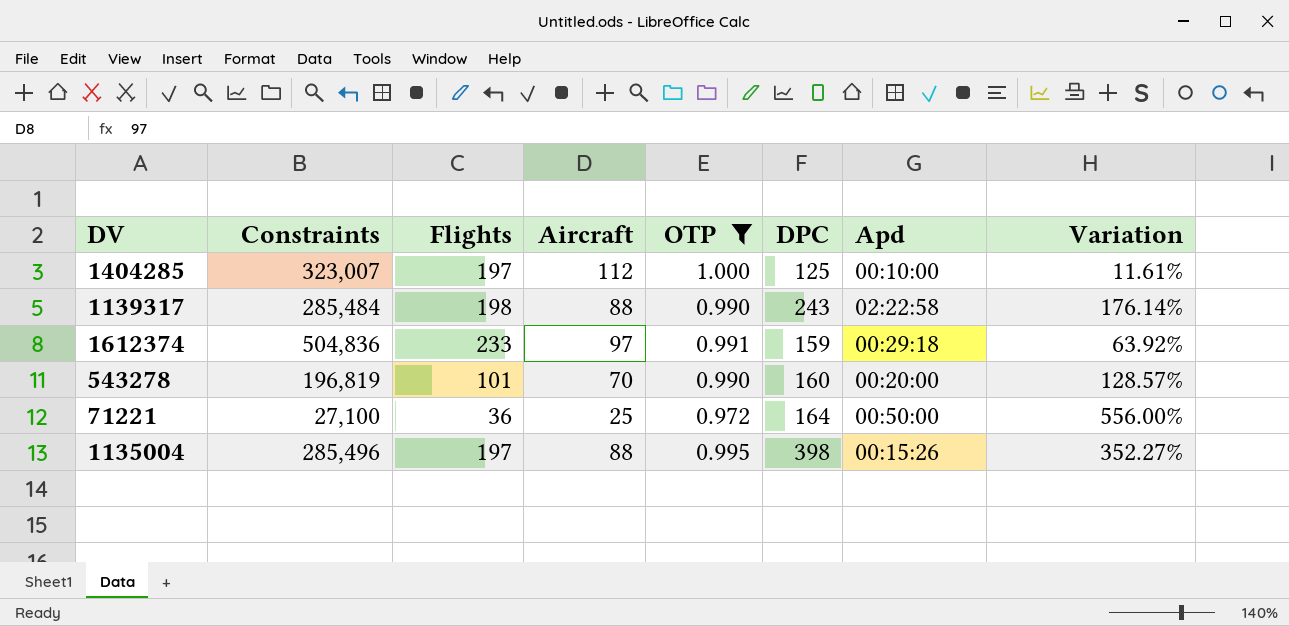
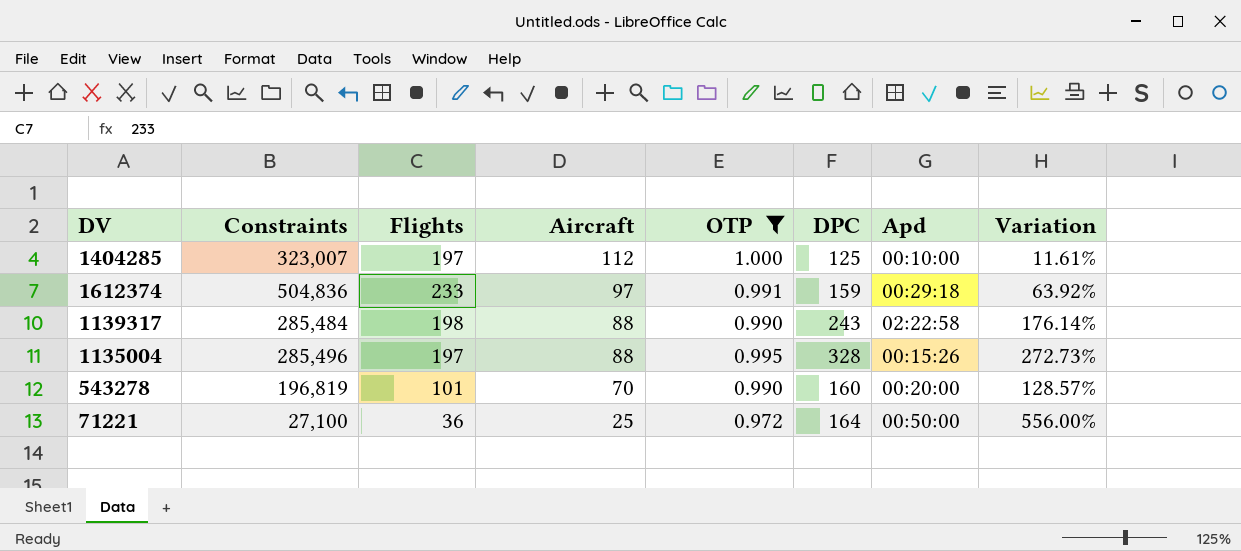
row order: none -> Aircraft descending
1135004 | DPC: 398 -> 328
1135004 | Variation: 352.27% -> 272.73%

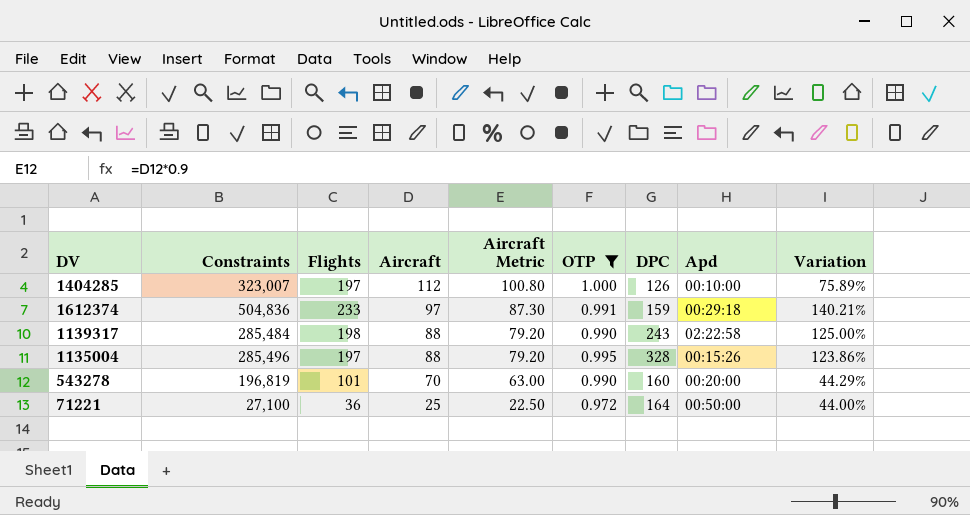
column Aircraft Metric | formula: none -> [Aircraft] * 0.9
column Variation | formula: ([DPC] - [Aircraft]) / [Aircraft] -> ([Flights] - [Aircraft]) / [Aircraft]
1404285 | DPC: 125 -> 126

